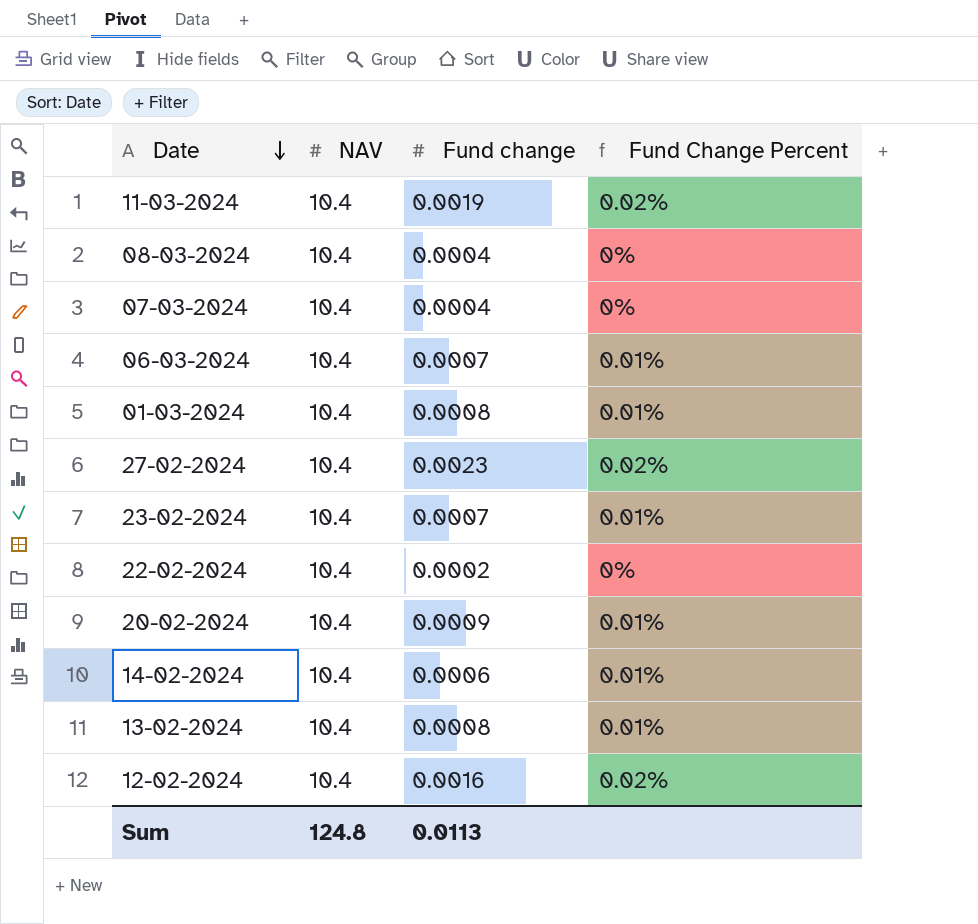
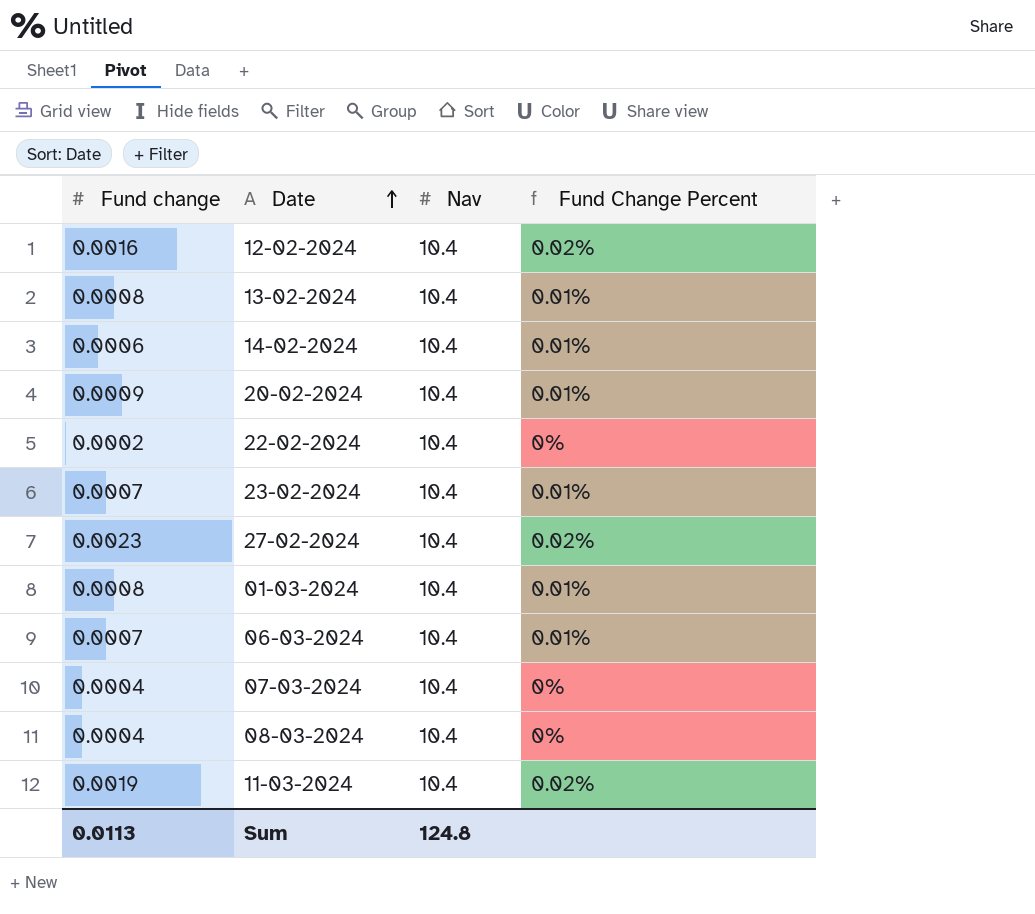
row order: Date descending -> Date ascending
column Fund change | position: 3 -> 1
column name: NAV -> Nav

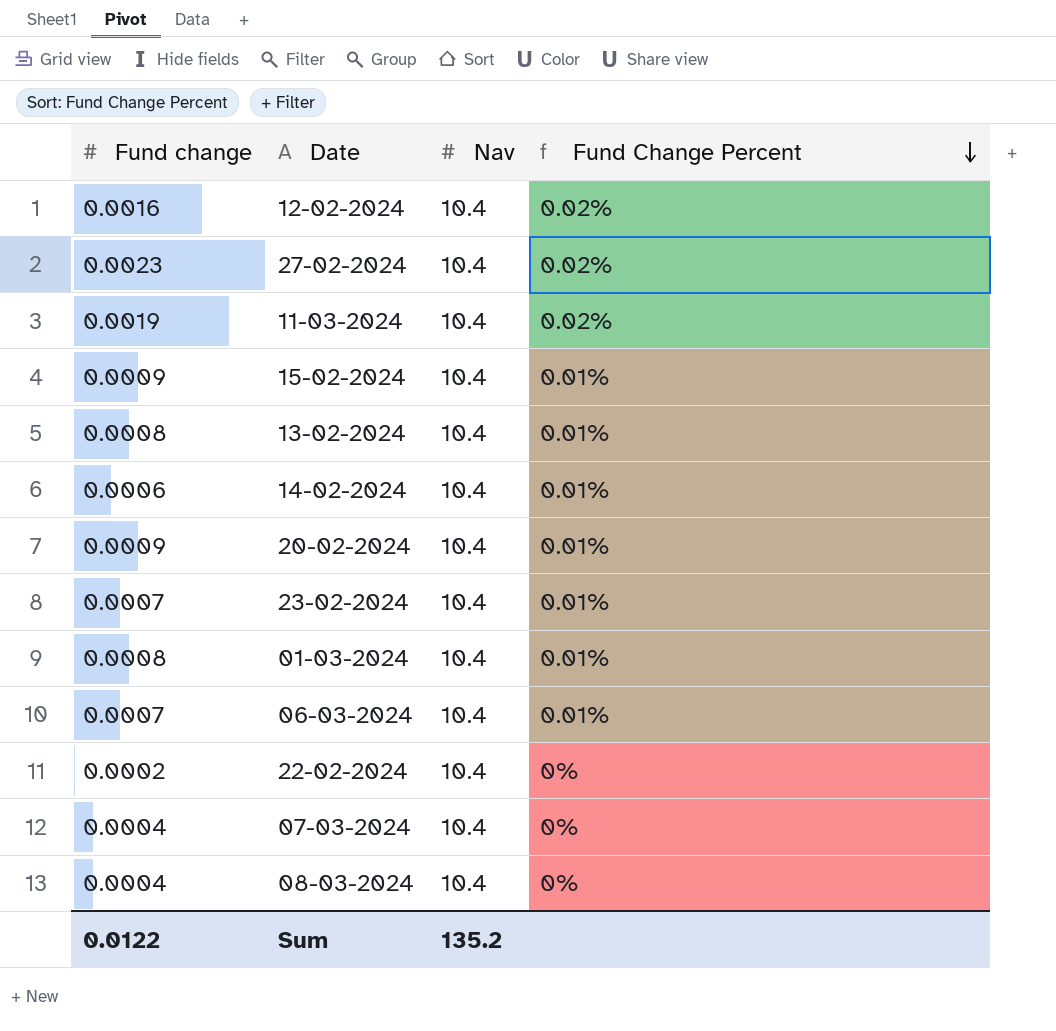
row order: Date ascending -> Fund Change Percent descending
row 15-02-2024: none -> 0.0009 | 10.4 | 0.01%
Sum | Fund change: 0.0113 -> 0.0122
Sum | Nav: 124.8 -> 135.2

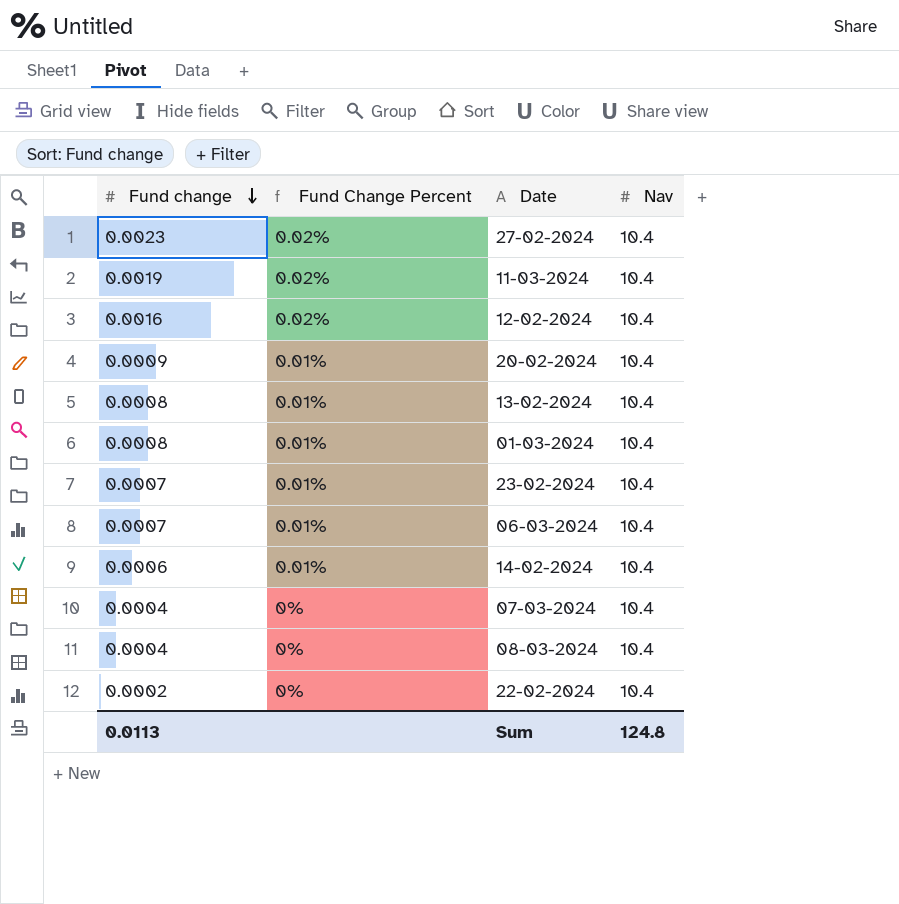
row order: Fund Change Percent descending -> Fund change descending
column Fund Change Percent | position: 4 -> 2
row 15-02-2024: 0.0009 | 10.4 | 0.01% -> none
Sum | Fund change: 0.0122 -> 0.0113
Sum | Nav: 135.2 -> 124.8

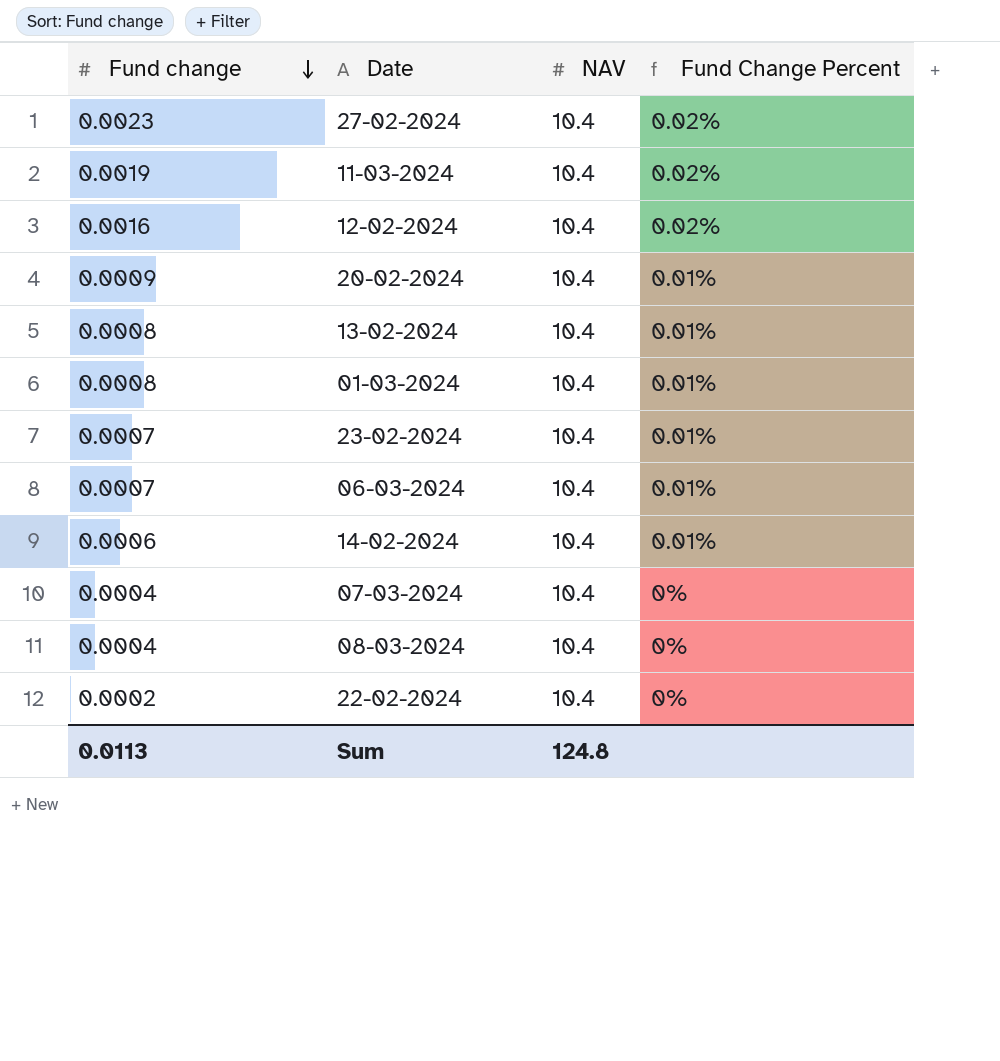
column name: Nav -> NAV
column Fund Change Percent | position: 2 -> 4

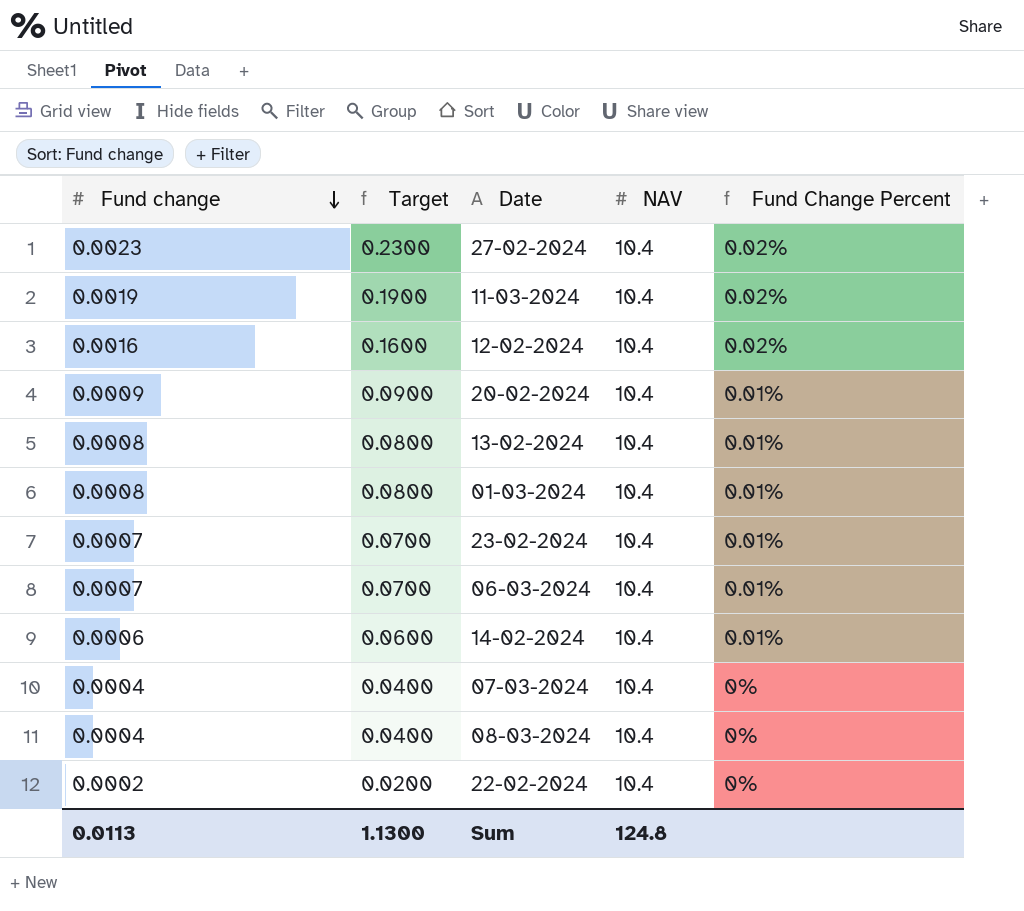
column Target | formula: none -> [Fund change] * 100

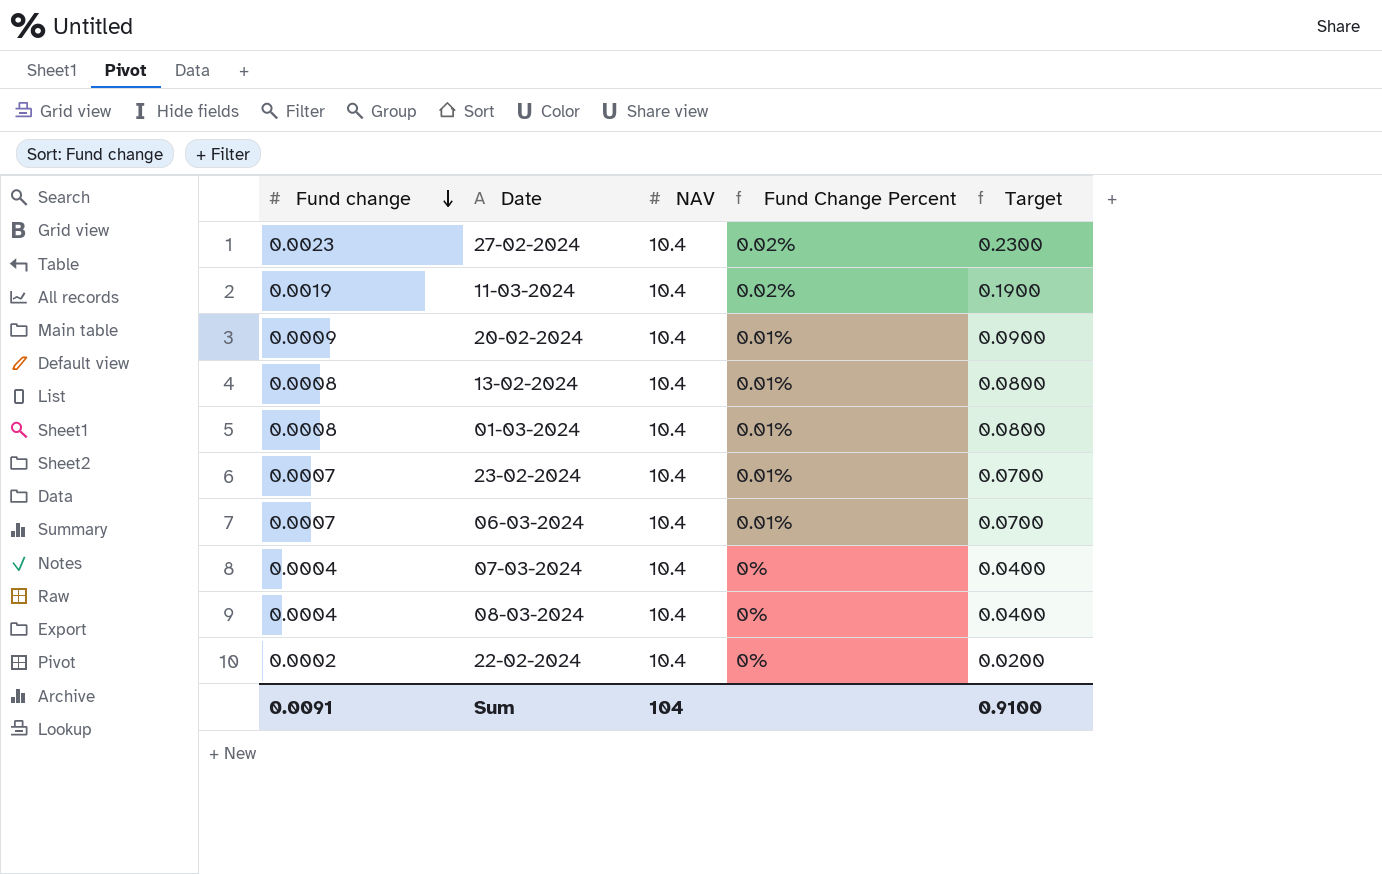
column Target | position: 2 -> 5
row 12-02-2024: 0.0016 | 0.1600 | 10.4 | 0.02% -> none
row 14-02-2024: 0.0006 | 0.0600 | 10.4 | 0.01% -> none
Sum | Fund change: 0.0113 -> 0.0091
Sum | NAV: 124.8 -> 104
Sum | Target: 1.1300 -> 0.9100

